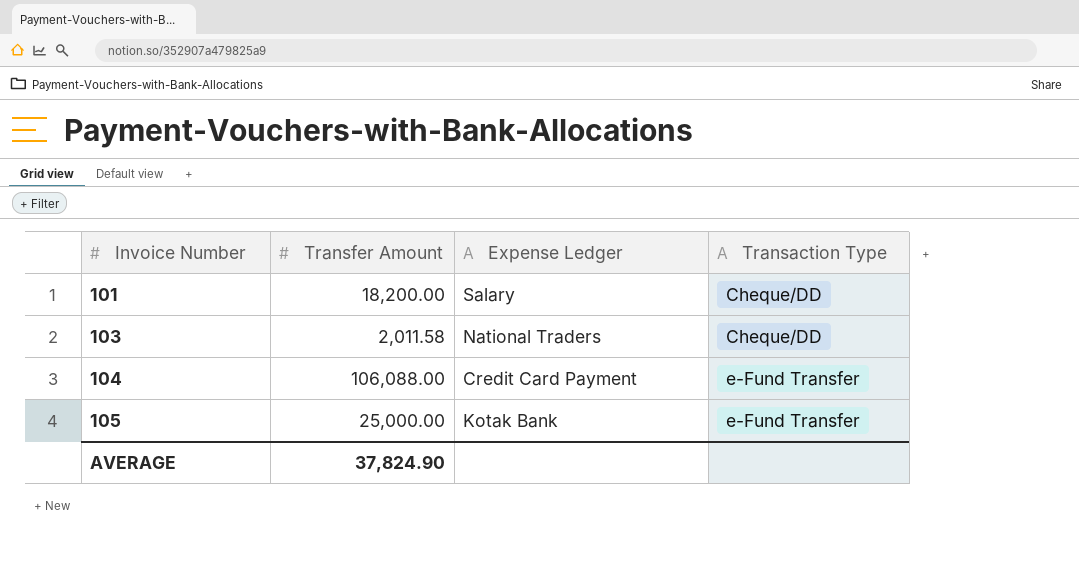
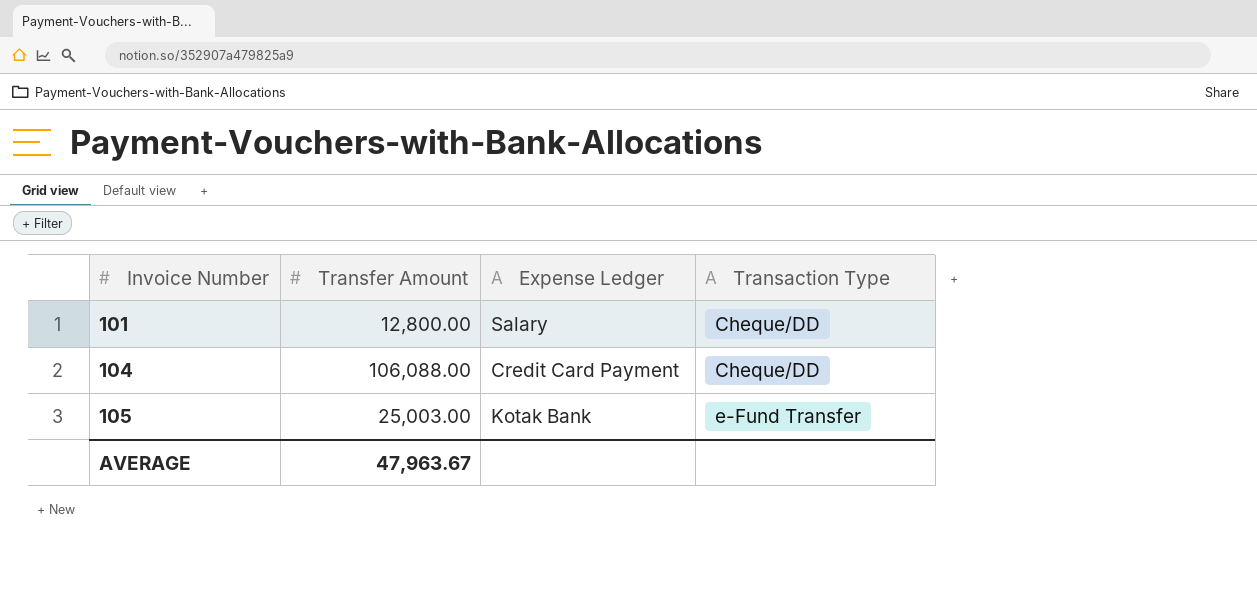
row 103: 2,011.58 | National Traders | Cheque/DD -> none
101 | Transfer Amount: 18,200.00 -> 12,800.00
104 | Transaction Type: e-Fund Transfer -> Cheque/DD
105 | Transfer Amount: 25,000.00 -> 25,003.00
AVERAGE | Transfer Amount: 37,824.90 -> 47,963.67

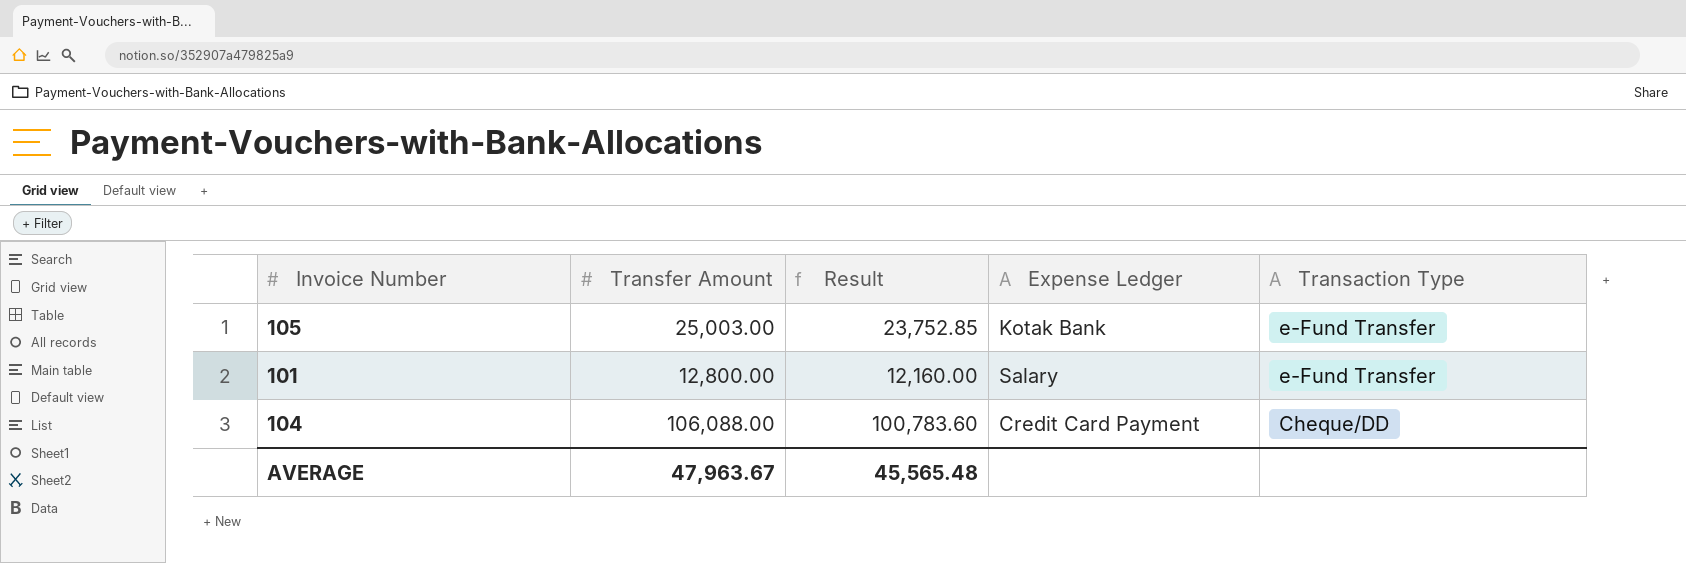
row order: Invoice Number ascending -> Transaction Type descending
column Result | formula: none -> [Transfer Amount] * 0.95
101 | Transaction Type: Cheque/DD -> e-Fund Transfer

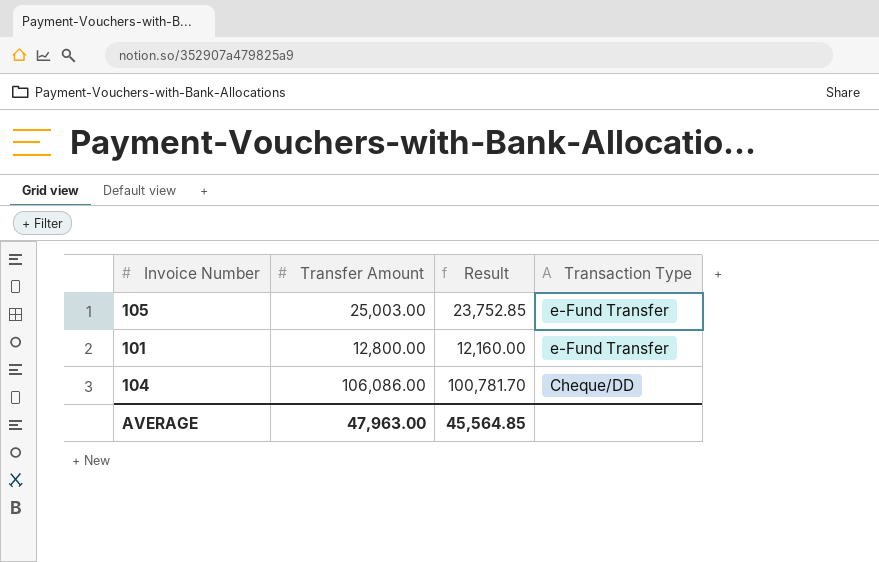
column Expense Ledger | position: 4 -> none
104 | Transfer Amount: 106,088.00 -> 106,086.00
104 | Result: 100,783.60 -> 100,781.70
AVERAGE | Transfer Amount: 47,963.67 -> 47,963.00
AVERAGE | Result: 45,565.48 -> 45,564.85

